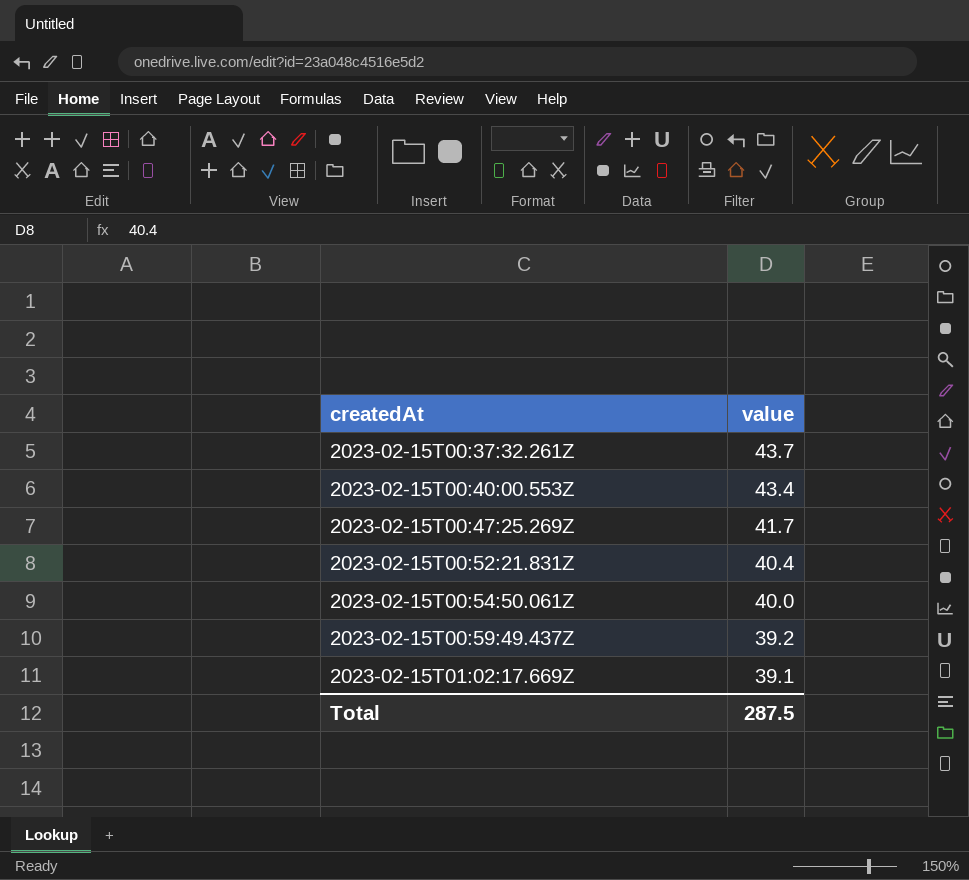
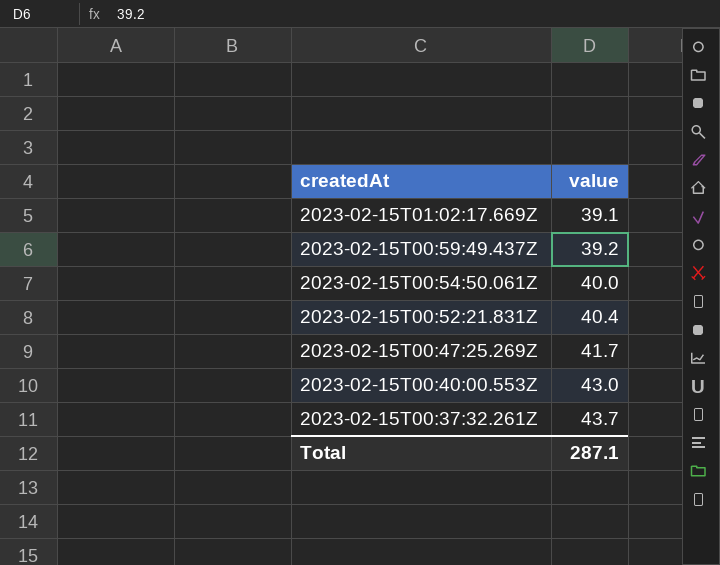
row order: createdAt ascending -> createdAt descending
2023-02-15T00:40:00.553Z | value: 43.4 -> 43.0
Total | value: 287.5 -> 287.1

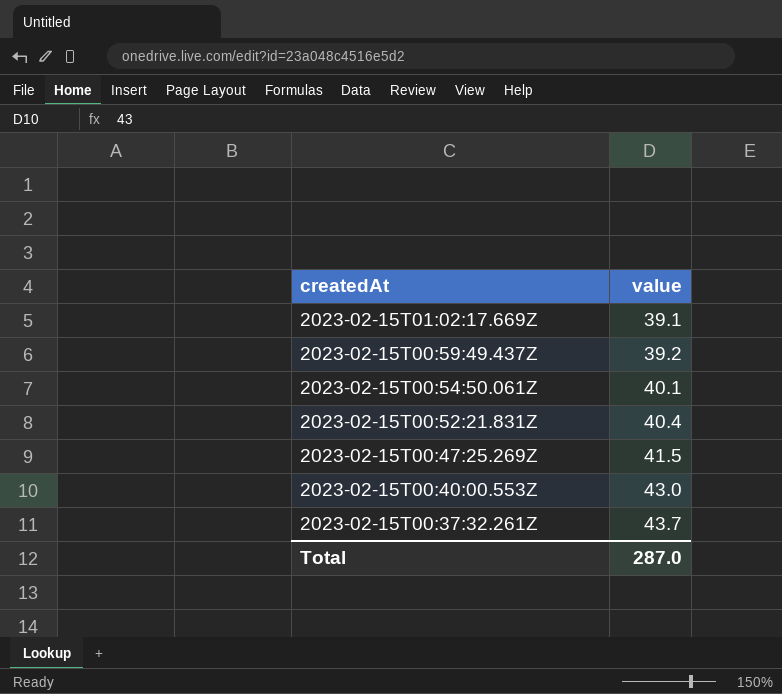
2023-02-15T00:54:50.061Z | value: 40.0 -> 40.1
2023-02-15T00:47:25.269Z | value: 41.7 -> 41.5
Total | value: 287.1 -> 287.0

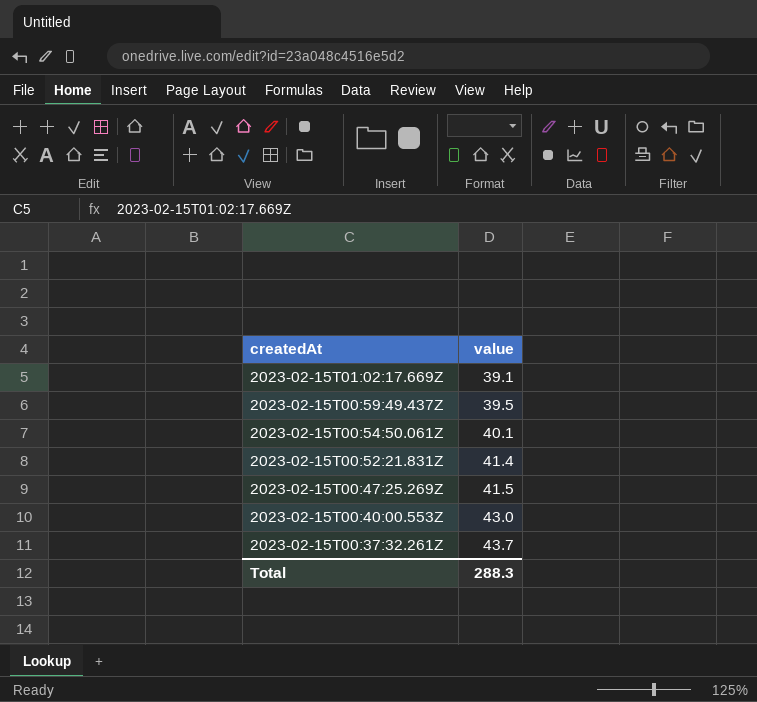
2023-02-15T00:59:49.437Z | value: 39.2 -> 39.5
2023-02-15T00:52:21.831Z | value: 40.4 -> 41.4
Total | value: 287.0 -> 288.3

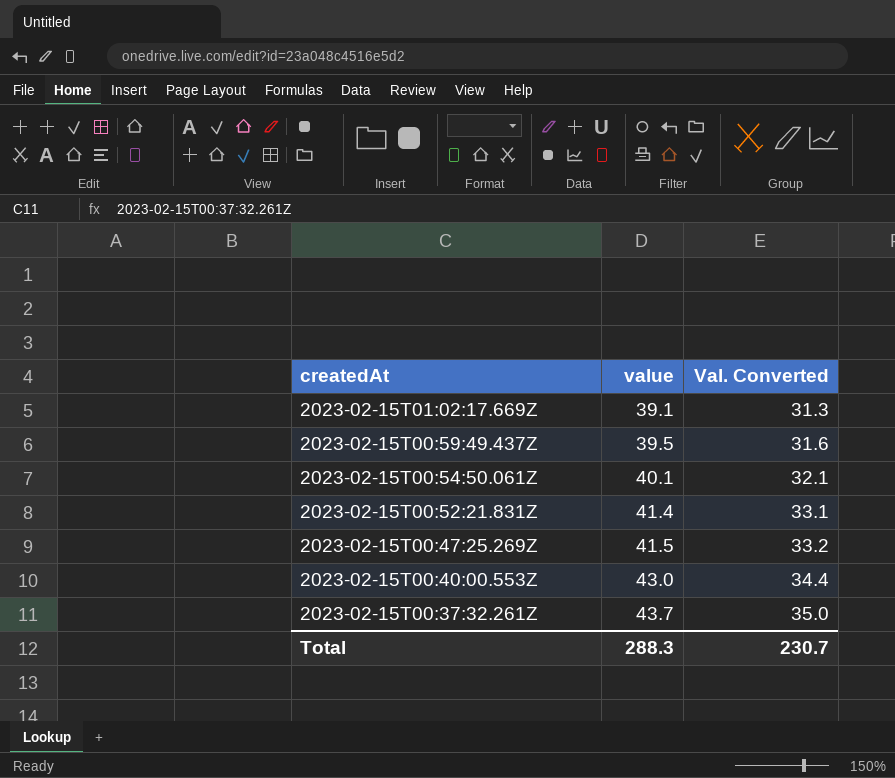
column Val. Converted | formula: none -> [value] * 0.8

